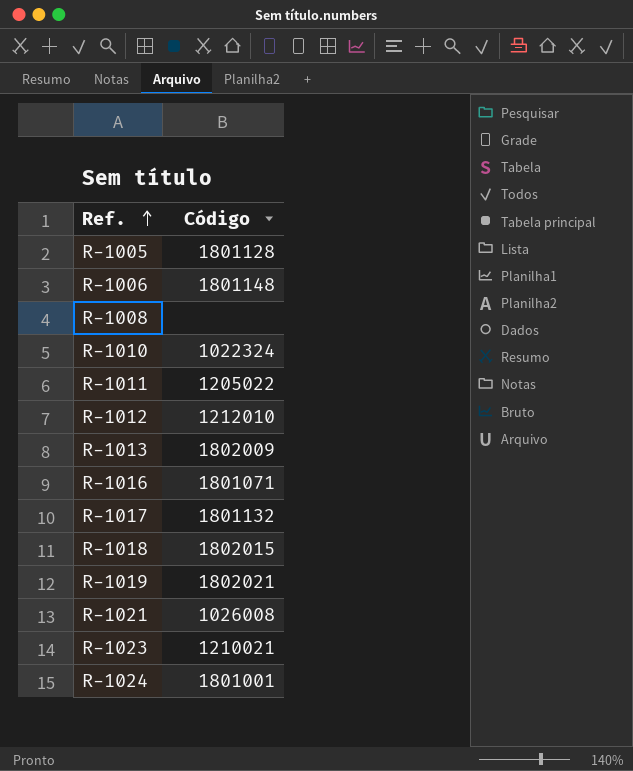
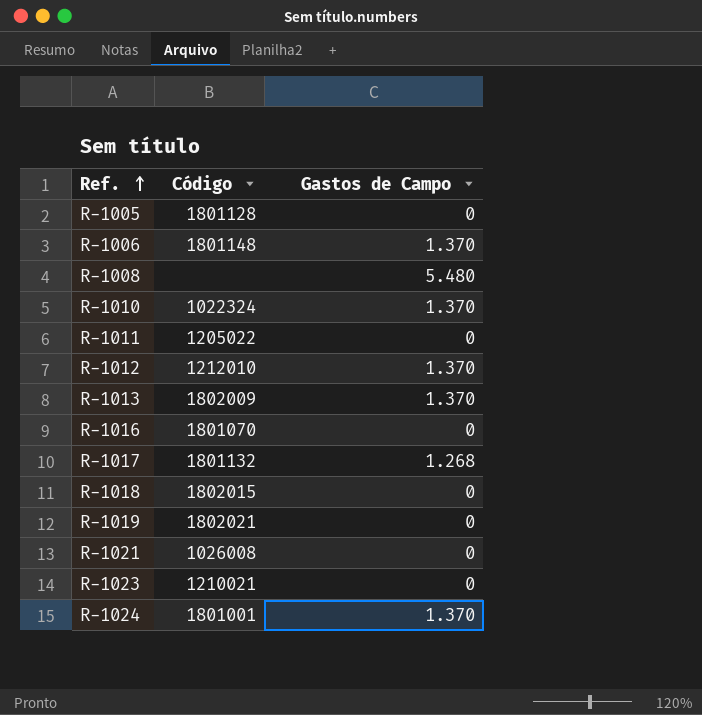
column Gastos de Campo | position: none -> 3
R-1016 | Código: 1801071 -> 1801070

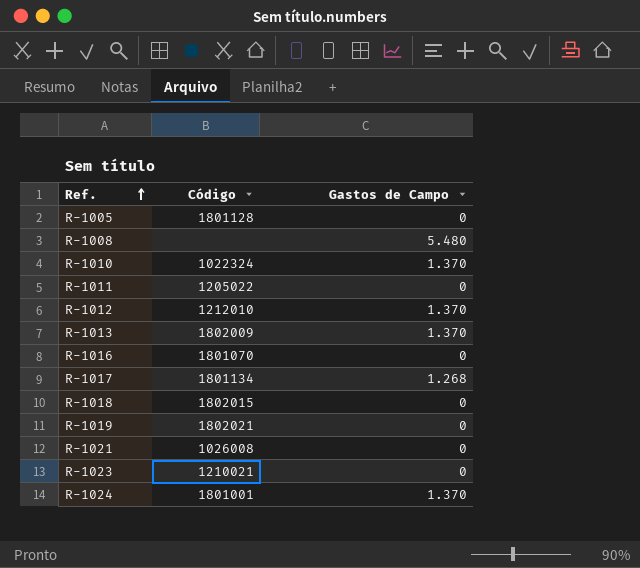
row R-1006: 1801148 | 1.370 -> none
R-1017 | Código: 1801132 -> 1801134

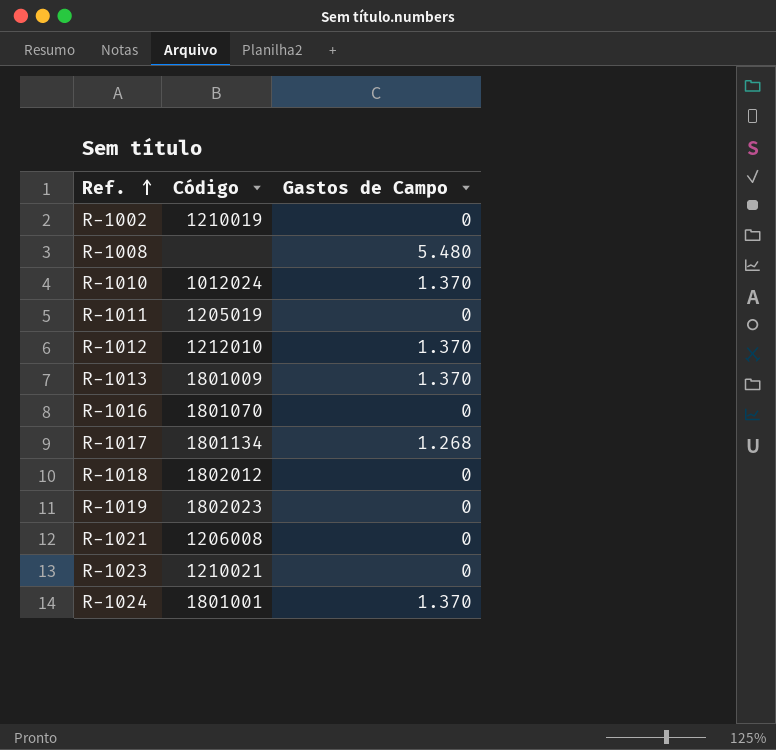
row R-1005: 1801128 | 0 -> none
row R-1002: none -> 1210019 | 0
R-1010 | Código: 1022324 -> 1012024
R-1011 | Código: 1205022 -> 1205019
R-1013 | Código: 1802009 -> 1801009
R-1018 | Código: 1802015 -> 1802012
R-1019 | Código: 1802021 -> 1802023
R-1021 | Código: 1026008 -> 1206008

